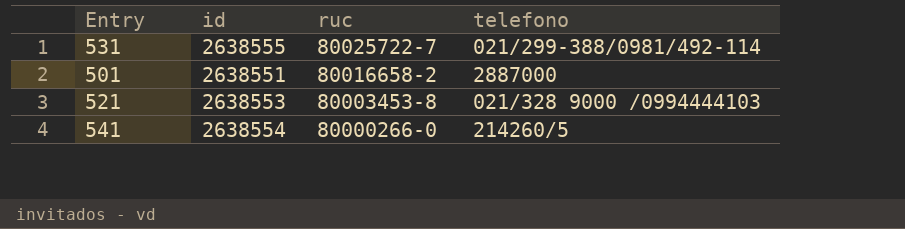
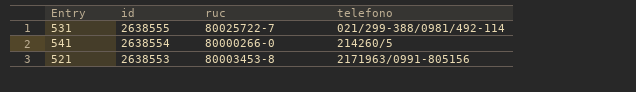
row order: ruc descending -> id descending
row 501: 2638551 | 80016658-2 | 2887000 -> none
521 | telefono: 021/328 9000 /0994444103 -> 2171963/0991-805156

